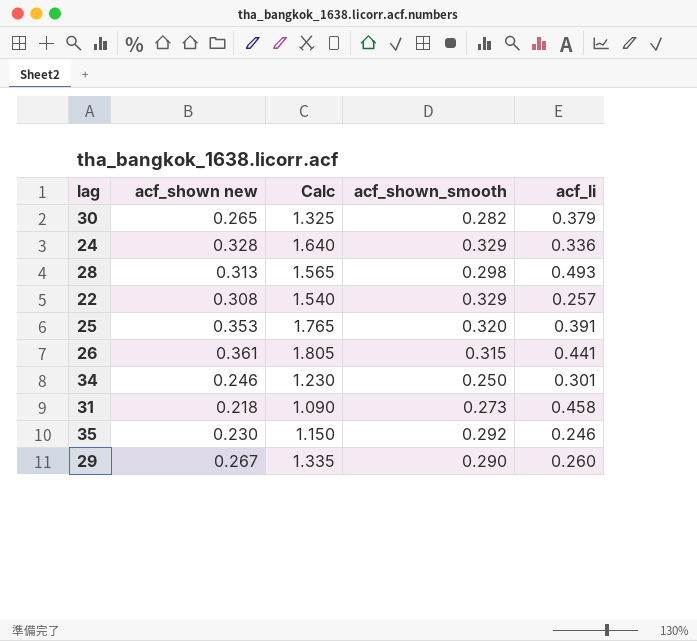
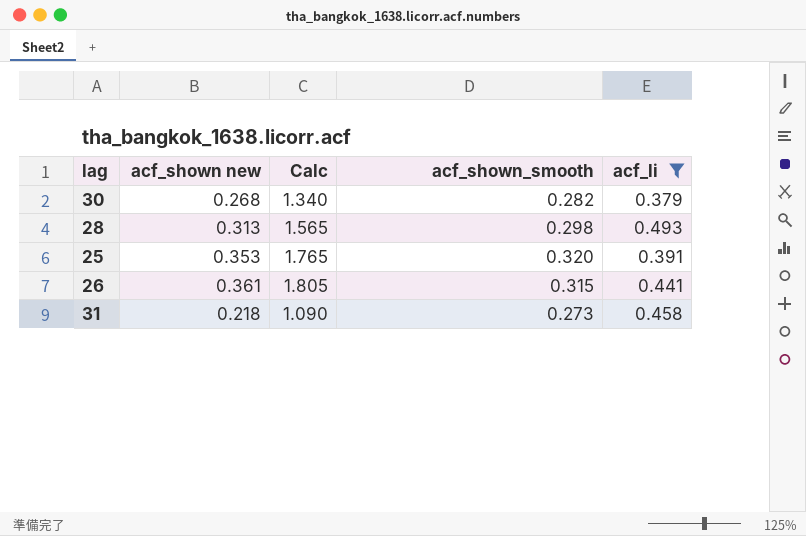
filter: none -> acf_li >= 0.379
30 | acf_shown new: 0.265 -> 0.268
30 | Calc: 1.325 -> 1.340

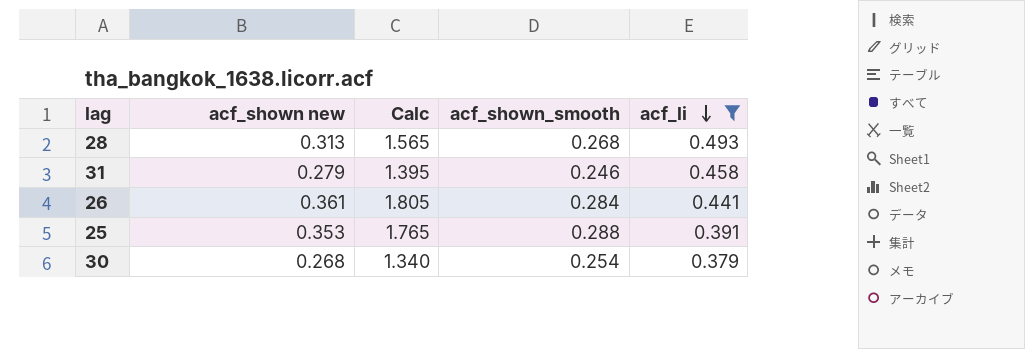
row order: none -> acf_li descending
28 | acf_shown_smooth: 0.298 -> 0.268
31 | acf_shown new: 0.218 -> 0.279
31 | Calc: 1.090 -> 1.395
31 | acf_shown_smooth: 0.273 -> 0.246
26 | acf_shown_smooth: 0.315 -> 0.284
25 | acf_shown_smooth: 0.320 -> 0.288
30 | acf_shown_smooth: 0.282 -> 0.254

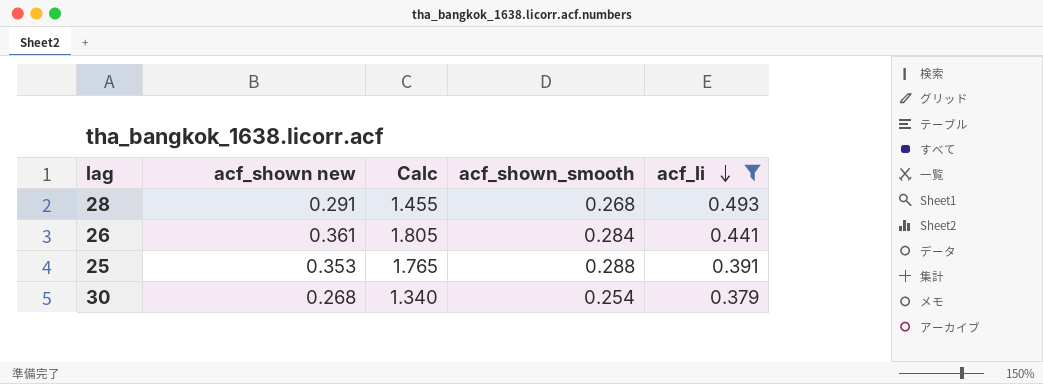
row 31: 0.279 | 1.395 | 0.246 | 0.458 -> none
28 | acf_shown new: 0.313 -> 0.291
28 | Calc: 1.565 -> 1.455

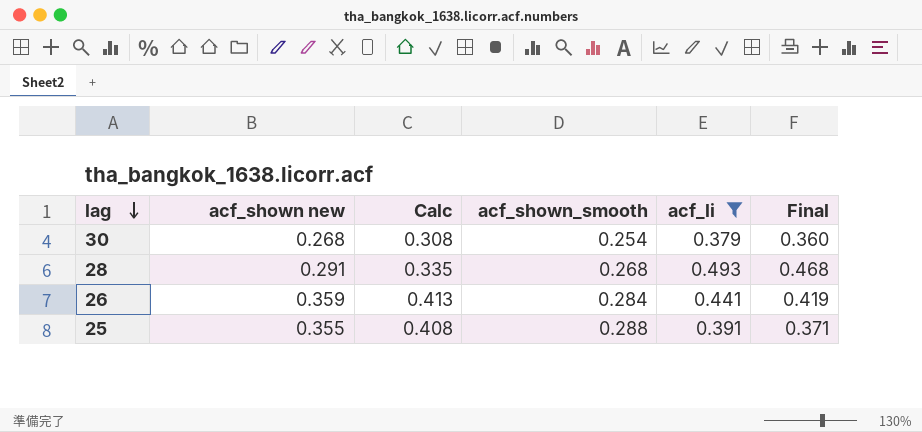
row order: acf_li descending -> lag descending
column Calc | formula: [acf_shown new] * 5 -> [acf_shown new] * 1.15
column Final | formula: none -> [acf_li] * 0.95
26 | acf_shown new: 0.361 -> 0.359
25 | acf_shown new: 0.353 -> 0.355

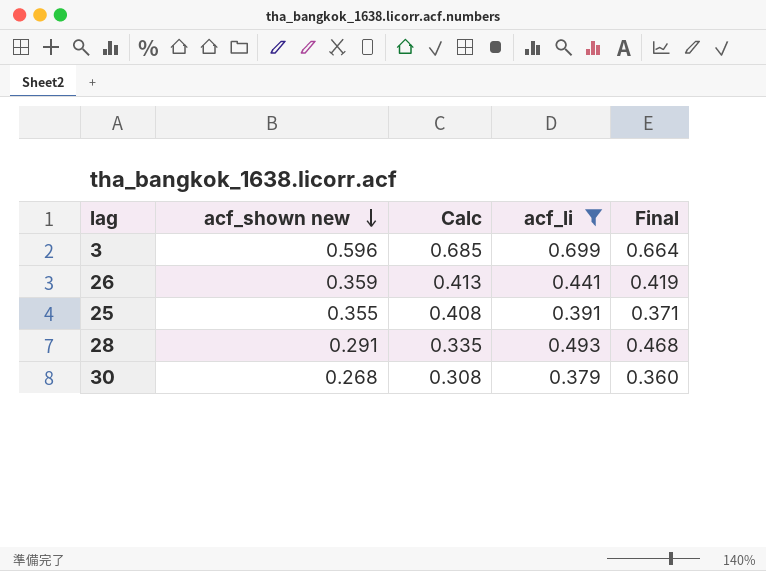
row order: lag descending -> acf_shown new descending
column acf_shown_smooth | position: 4 -> none
row 3: none -> 0.596 | 0.685 | 0.699 | 0.664

